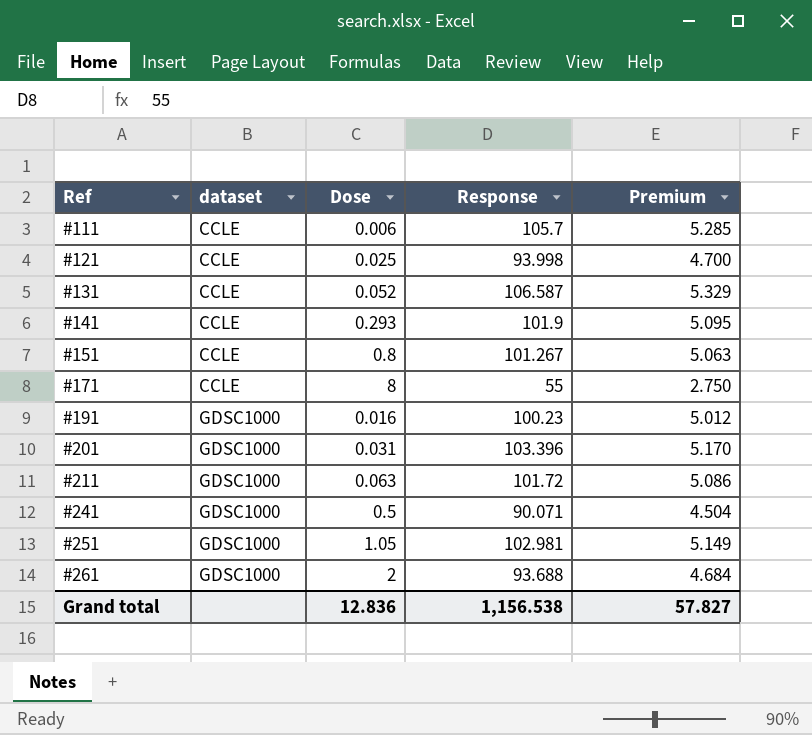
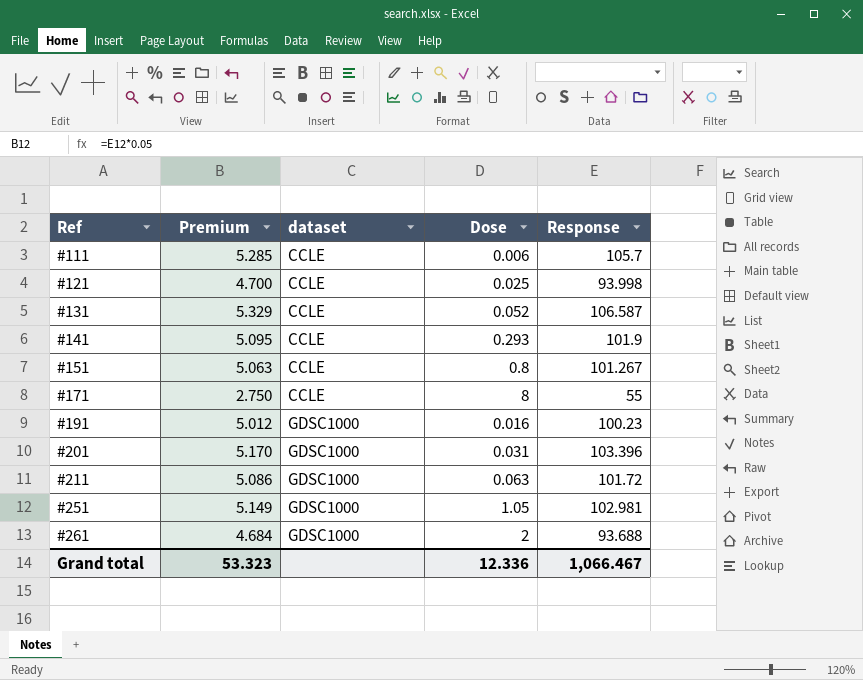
column Premium | position: 5 -> 2
row #241: GDSC1000 | 0.5 | 90.071 | 4.504 -> none
Grand total | Premium: 57.827 -> 53.323
Grand total | Dose: 12.836 -> 12.336
Grand total | Response: 1,156.538 -> 1,066.467

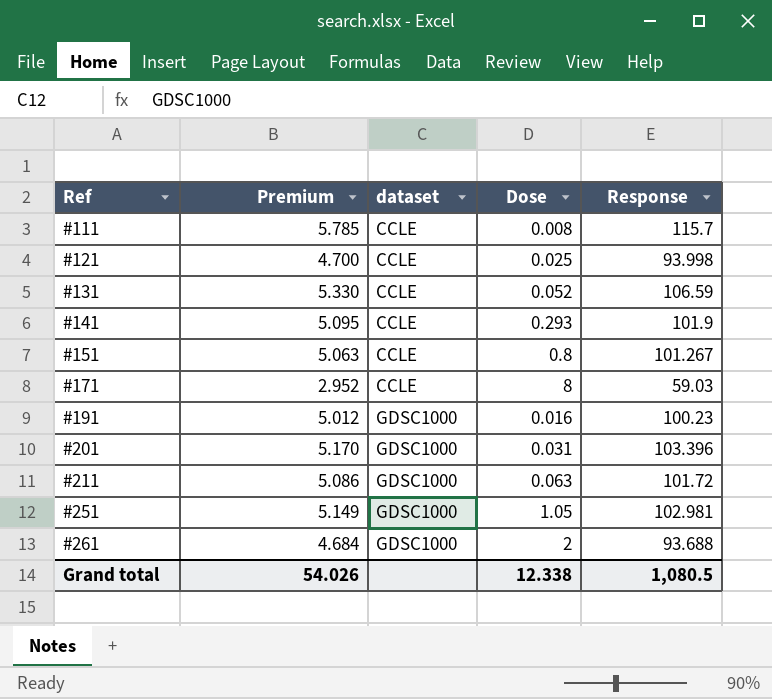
#111 | Premium: 5.285 -> 5.785
#111 | Dose: 0.006 -> 0.008
#111 | Response: 105.7 -> 115.7
#131 | Premium: 5.329 -> 5.330
#131 | Response: 106.587 -> 106.59
#171 | Premium: 2.750 -> 2.952
#171 | Response: 55 -> 59.03
Grand total | Premium: 53.323 -> 54.026
Grand total | Dose: 12.336 -> 12.338
Grand total | Response: 1,066.467 -> 1,080.5

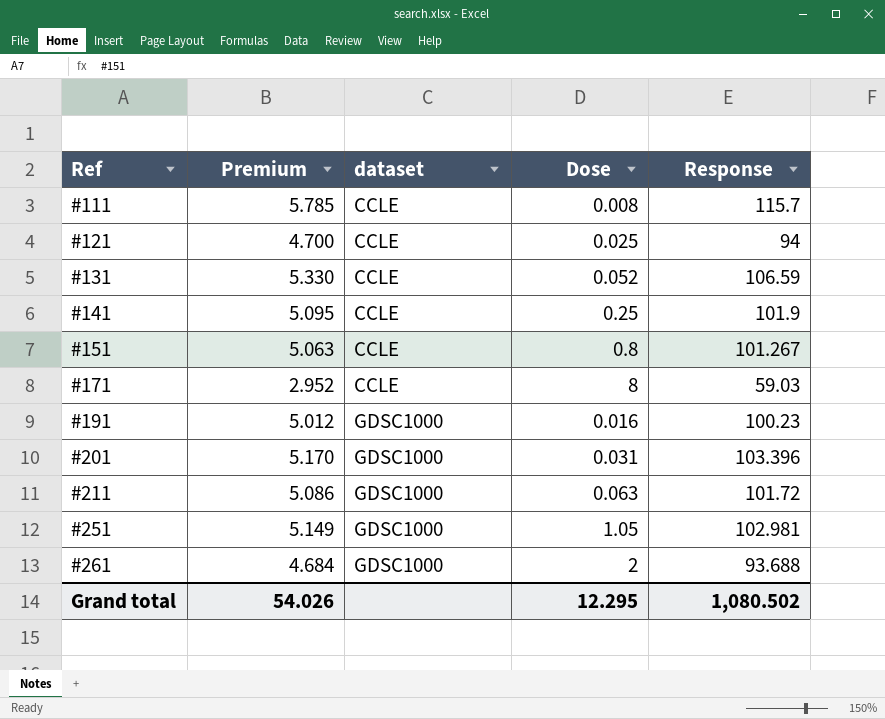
#121 | Response: 93.998 -> 94
#141 | Dose: 0.293 -> 0.25
Grand total | Dose: 12.338 -> 12.295
Grand total | Response: 1,080.5 -> 1,080.502

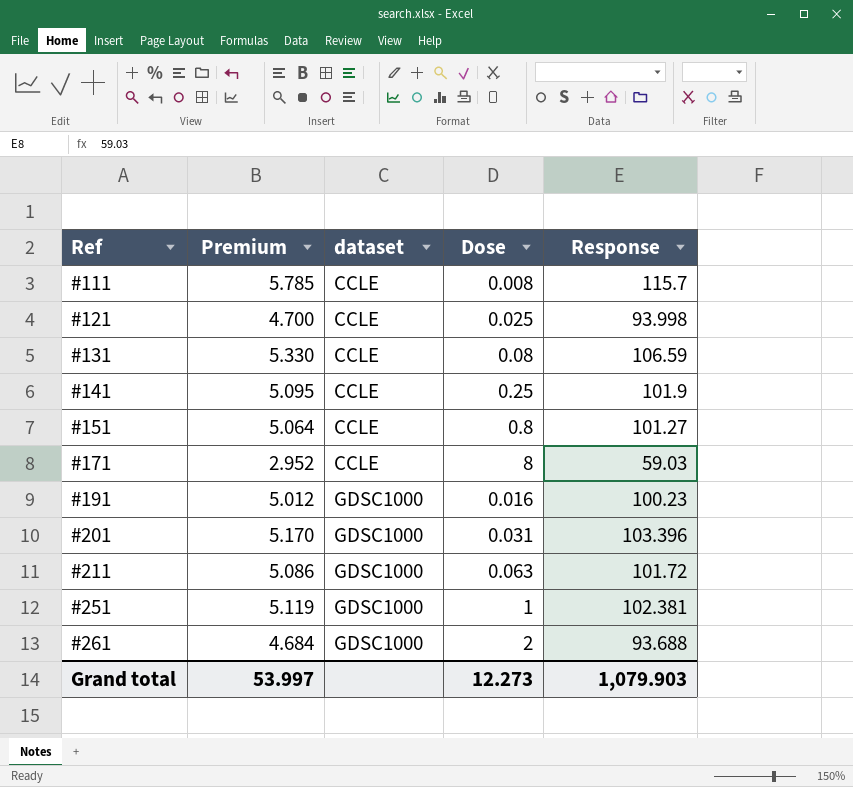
#121 | Response: 94 -> 93.998
#131 | Dose: 0.052 -> 0.08
#151 | Premium: 5.063 -> 5.064
#151 | Response: 101.267 -> 101.27
#251 | Premium: 5.149 -> 5.119
#251 | Dose: 1.05 -> 1
#251 | Response: 102.981 -> 102.381
Grand total | Premium: 54.026 -> 53.997
Grand total | Dose: 12.295 -> 12.273
Grand total | Response: 1,080.502 -> 1,079.903

